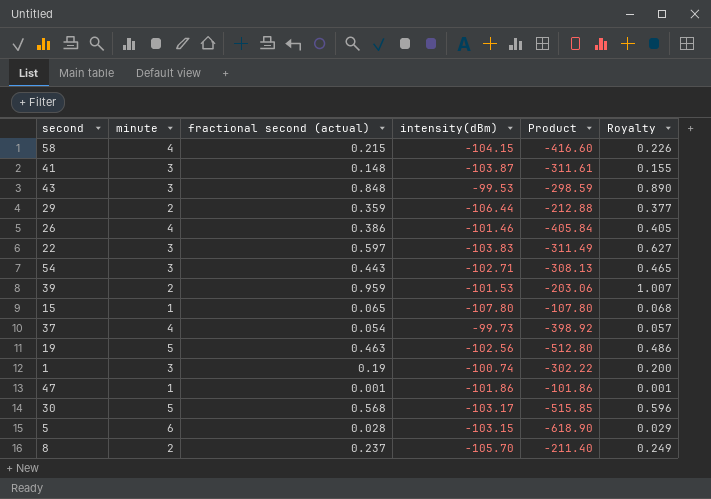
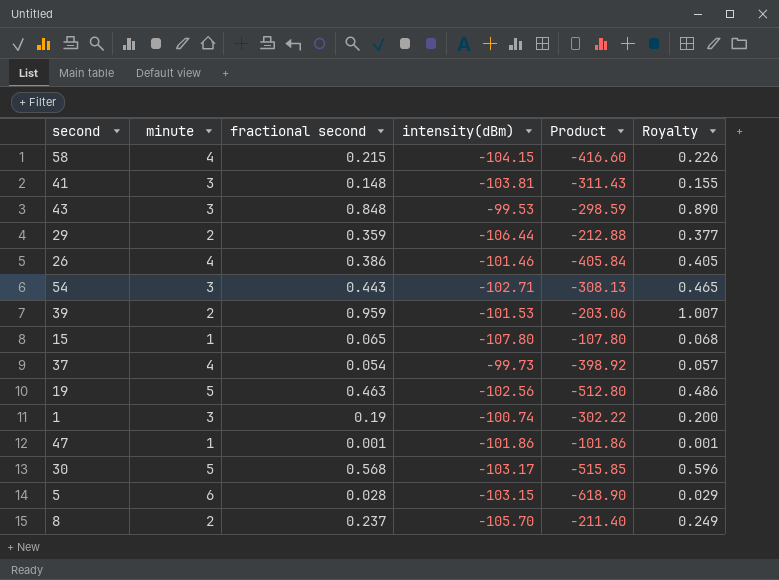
column name: fractional second (actual) -> fractional second
row 22: 3 | 0.597 | -103.83 | -311.49 | 0.627 -> none
41 | intensity(dBm): -103.87 -> -103.81
41 | Product: -311.61 -> -311.43

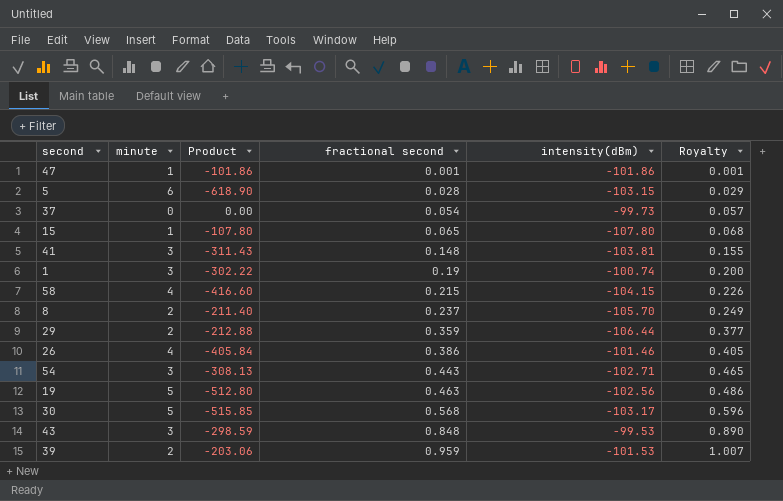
row order: none -> fractional second ascending
column Product | position: 5 -> 3
37 | minute: 4 -> 0
37 | Product: -398.92 -> 0.00

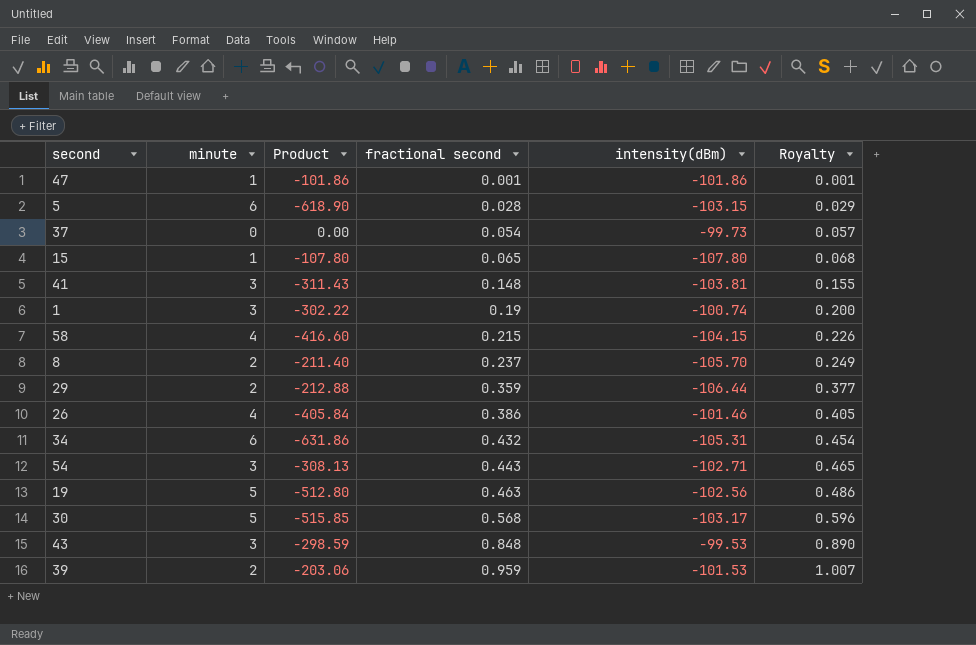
row 34: none -> 6 | -631.86 | 0.432 | -105.31 | 0.454

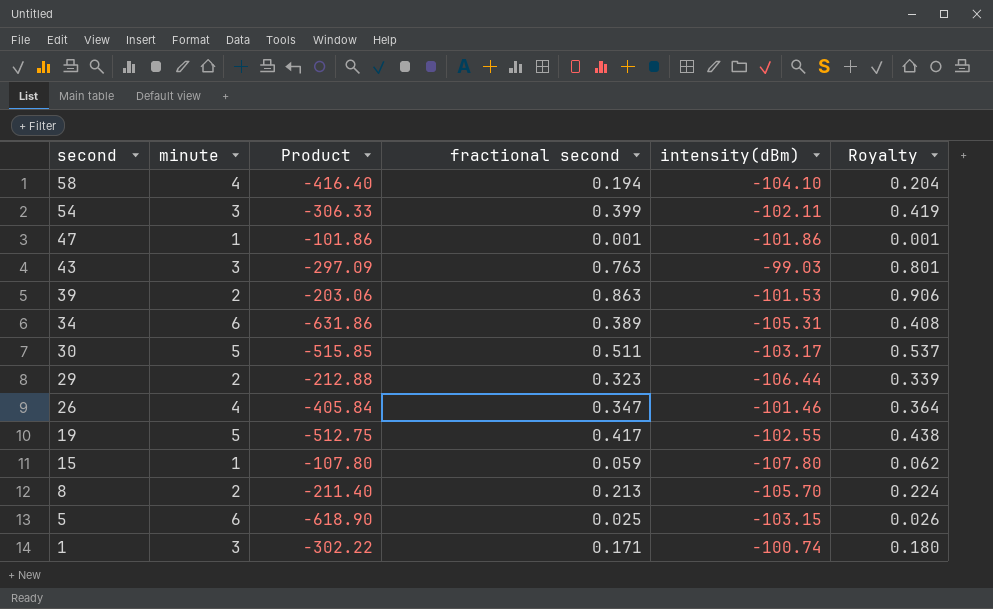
row order: fractional second ascending -> second descending
row 37: 0 | 0.00 | 0.054 | -99.73 | 0.057 -> none
row 41: 3 | -311.43 | 0.148 | -103.81 | 0.155 -> none
58 | Product: -416.60 -> -416.40
58 | fractional second: 0.215 -> 0.194
58 | intensity(dBm): -104.15 -> -104.10
58 | Royalty: 0.226 -> 0.204
54 | Product: -308.13 -> -306.33
54 | fractional second: 0.443 -> 0.399
54 | intensity(dBm): -102.71 -> -102.11
54 | Royalty: 0.465 -> 0.419
43 | Product: -298.59 -> -297.09
43 | fractional second: 0.848 -> 0.763
43 | intensity(dBm): -99.53 -> -99.03
43 | Royalty: 0.890 -> 0.801
39 | fractional second: 0.959 -> 0.863
39 | Royalty: 1.007 -> 0.906
34 | fractional second: 0.432 -> 0.389
34 | Royalty: 0.454 -> 0.408
30 | fractional second: 0.568 -> 0.511
30 | Royalty: 0.596 -> 0.537
29 | fractional second: 0.359 -> 0.323
29 | Royalty: 0.377 -> 0.339
26 | fractional second: 0.386 -> 0.347
26 | Royalty: 0.405 -> 0.364
19 | Product: -512.80 -> -512.75
19 | fractional second: 0.463 -> 0.417
19 | intensity(dBm): -102.56 -> -102.55
19 | Royalty: 0.486 -> 0.438
15 | fractional second: 0.065 -> 0.059
15 | Royalty: 0.068 -> 0.062
8 | fractional second: 0.237 -> 0.213
8 | Royalty: 0.249 -> 0.224
5 | fractional second: 0.028 -> 0.025
5 | Royalty: 0.029 -> 0.026
1 | fractional second: 0.19 -> 0.171
1 | Royalty: 0.200 -> 0.180

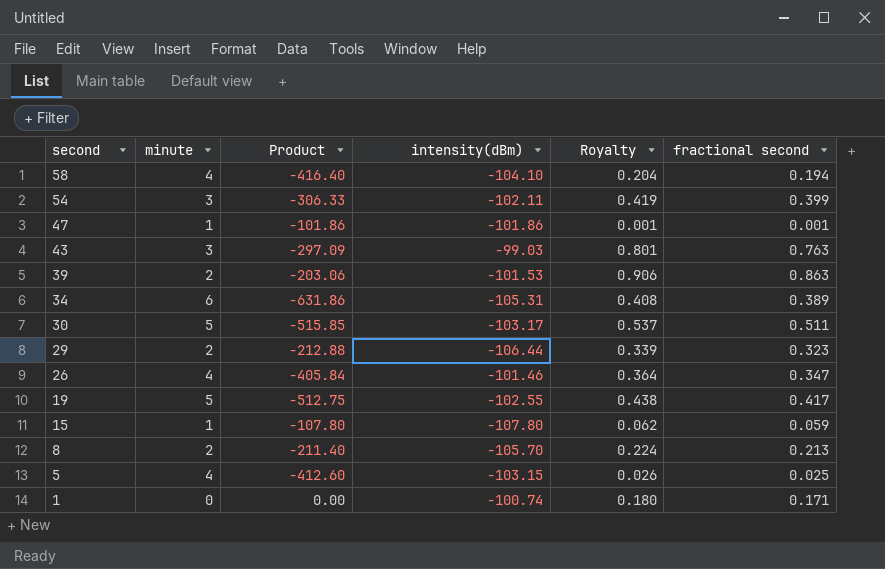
column fractional second | position: 4 -> 6
5 | minute: 6 -> 4
5 | Product: -618.90 -> -412.60
1 | minute: 3 -> 0
1 | Product: -302.22 -> 0.00

